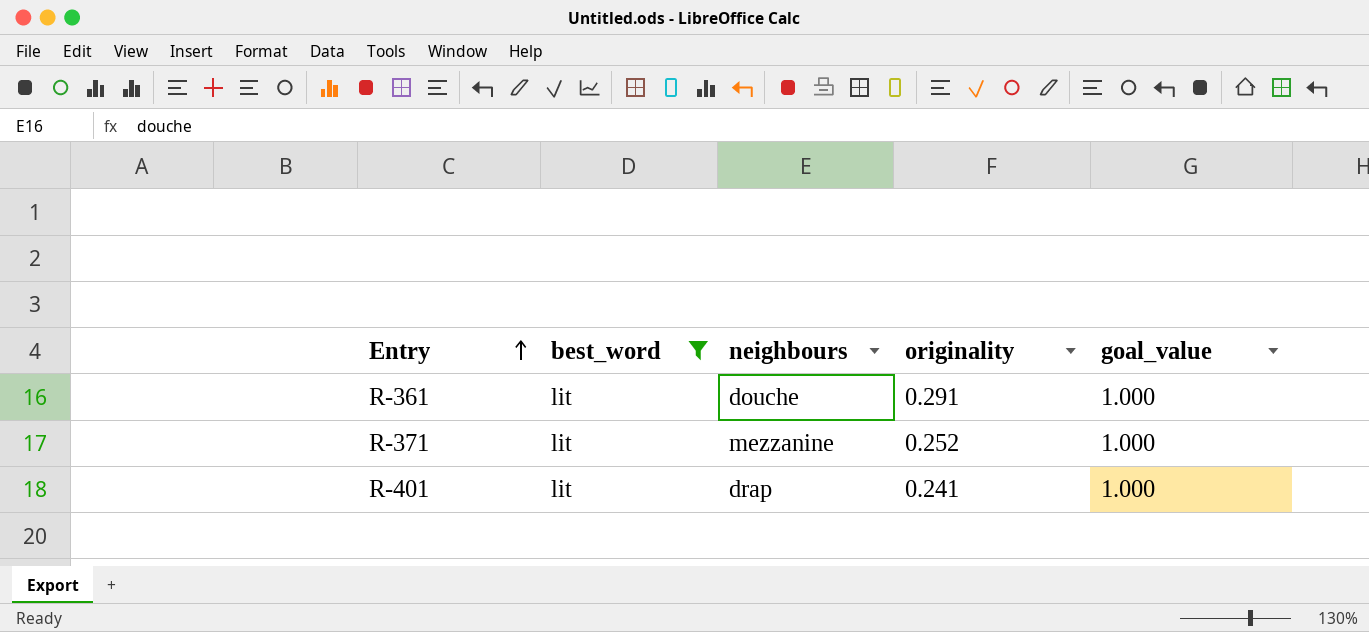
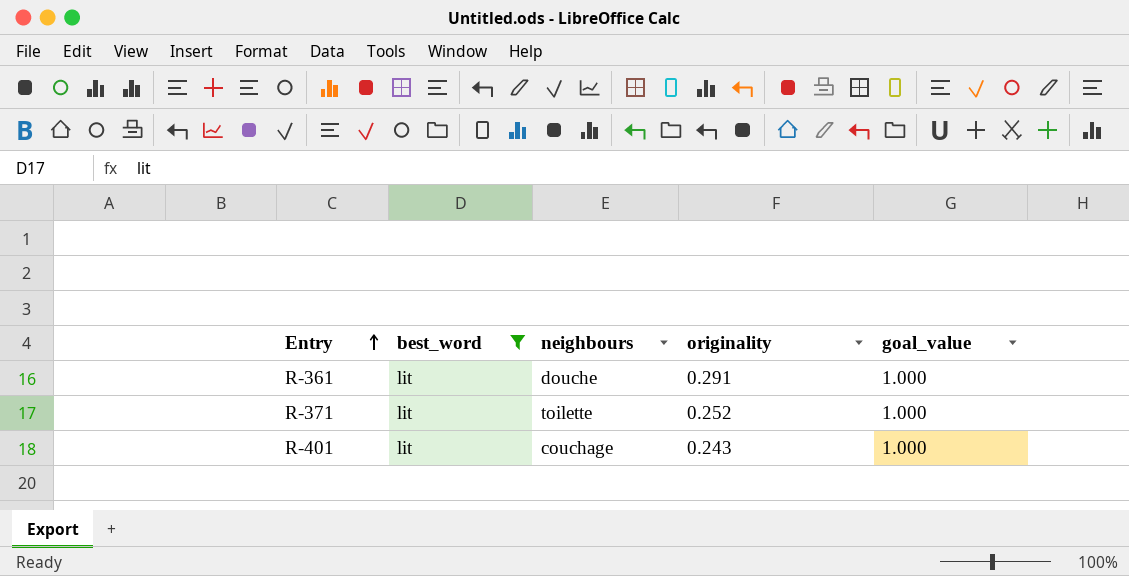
R-371 | neighbours: mezzanine -> toilette
R-401 | neighbours: drap -> couchage
R-401 | originality: 0.241 -> 0.243

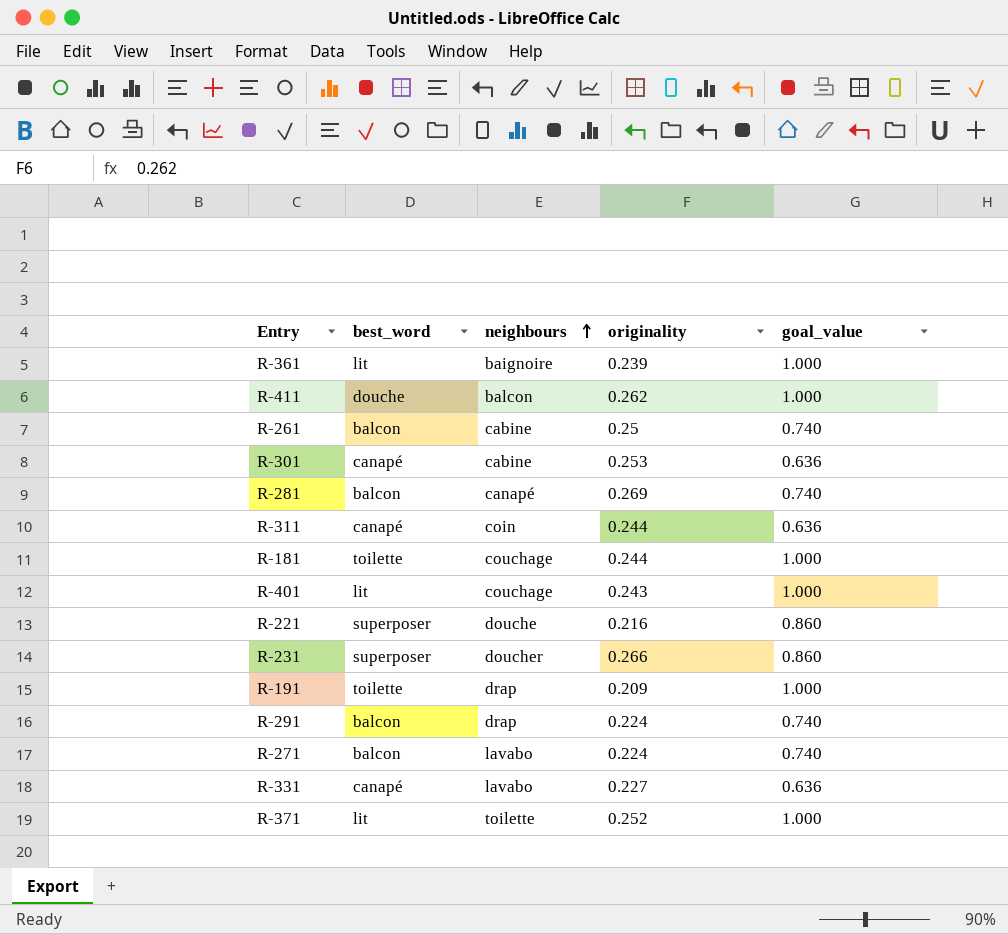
filter: best_word = lit -> none
row order: Entry ascending -> neighbours ascending
R-361 | neighbours: douche -> baignoire
R-361 | originality: 0.291 -> 0.239

